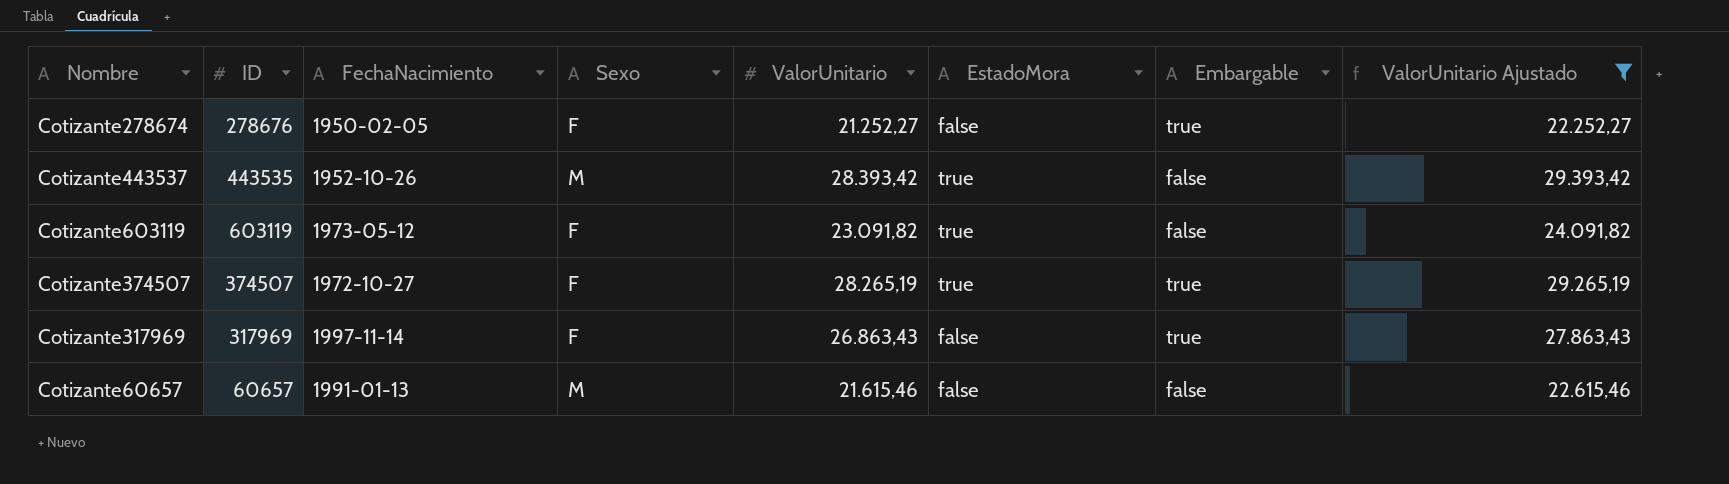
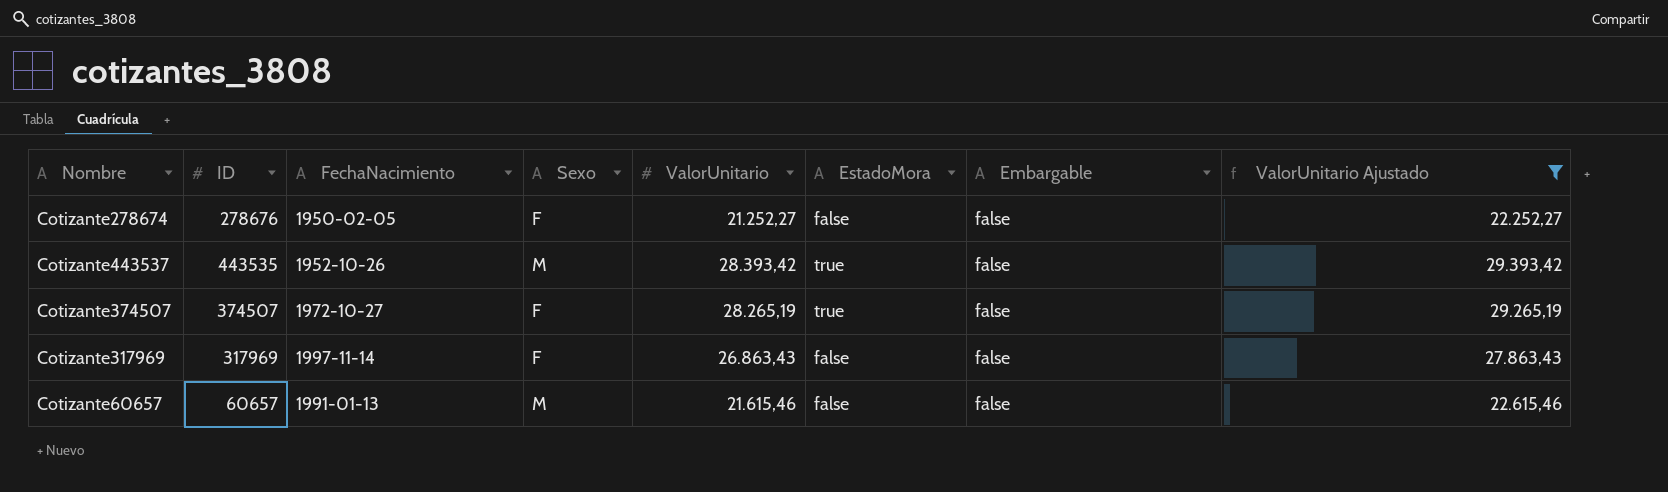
row Cotizante603119: 603119 | 1973-05-12 | F | 23.091,82 | true | false | 24.091,82 -> none
Cotizante278674 | Embargable: true -> false
Cotizante374507 | Embargable: true -> false
Cotizante317969 | Embargable: true -> false

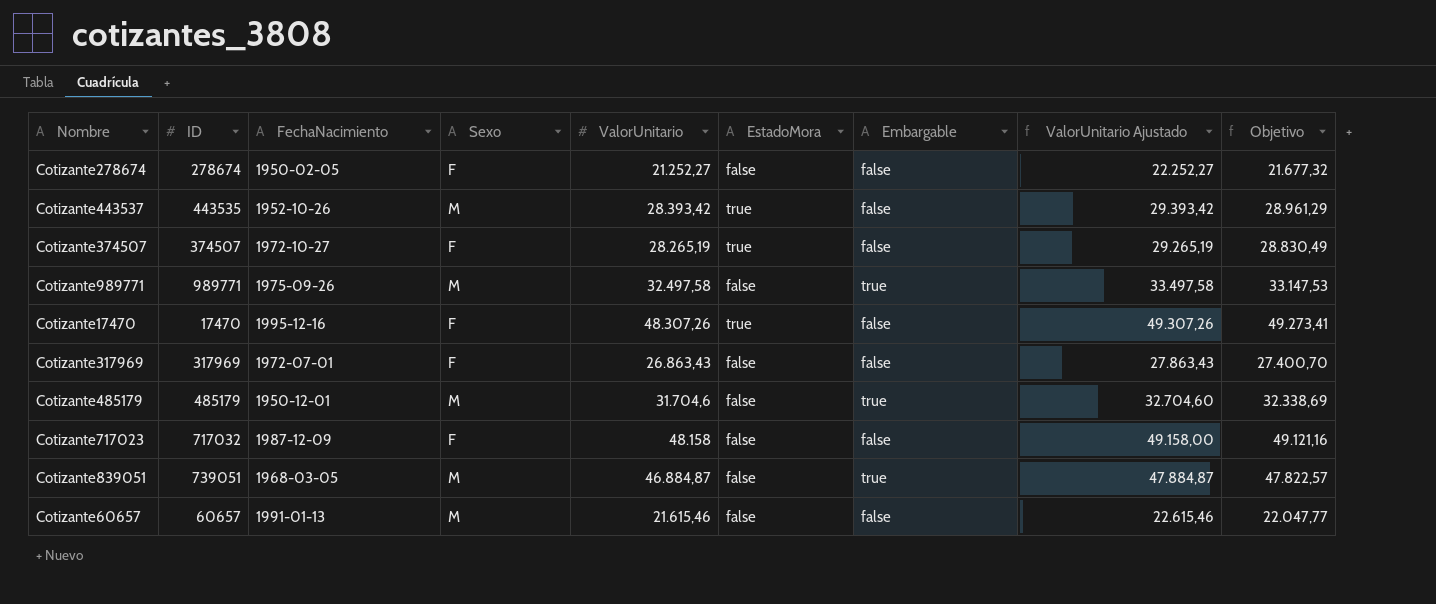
filter: ValorUnitario Ajustado <= 29.393,42 -> none
column Objetivo | formula: none -> [ValorUnitario] * 1,02
Cotizante278674 | ID: 278676 -> 278674
Cotizante317969 | FechaNacimiento: 1997-11-14 -> 1972-07-01

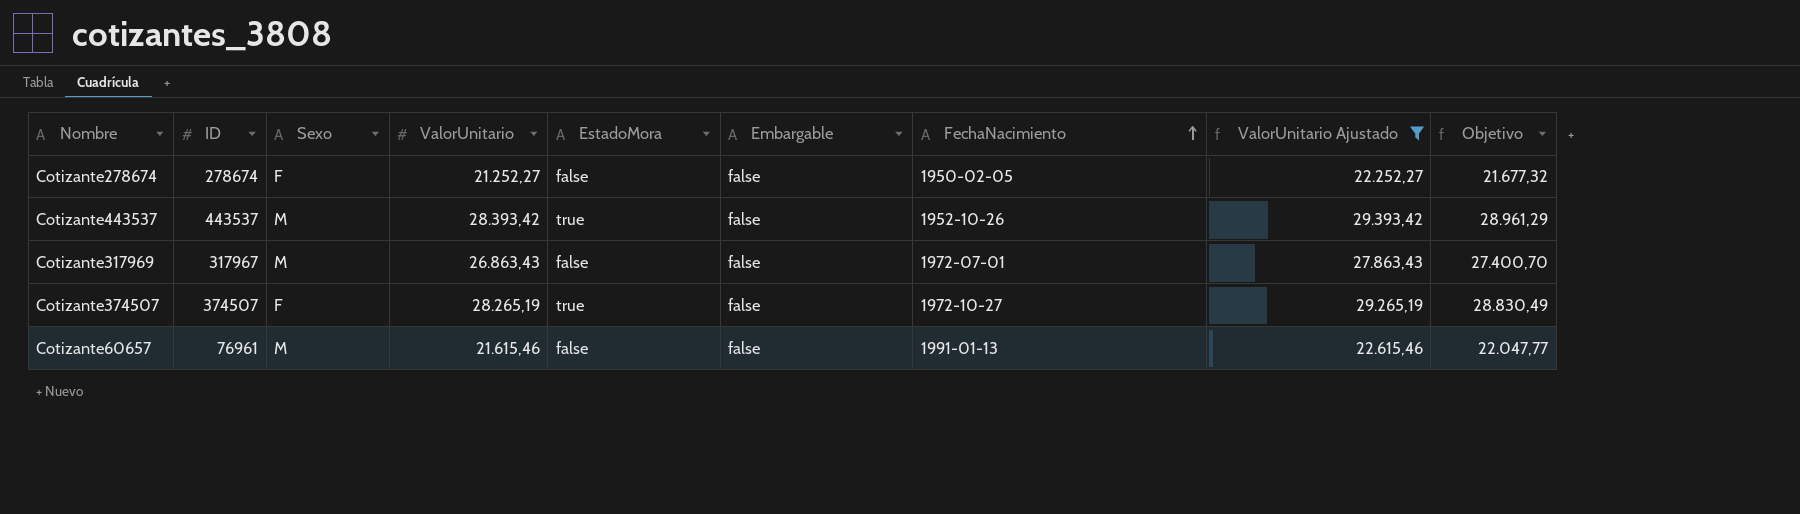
filter: none -> ValorUnitario Ajustado <= 29.393,42
row order: none -> FechaNacimiento ascending
column FechaNacimiento | position: 3 -> 7
Cotizante443537 | ID: 443535 -> 443537
Cotizante317969 | ID: 317969 -> 317967
Cotizante317969 | Sexo: F -> M
Cotizante60657 | ID: 60657 -> 76961

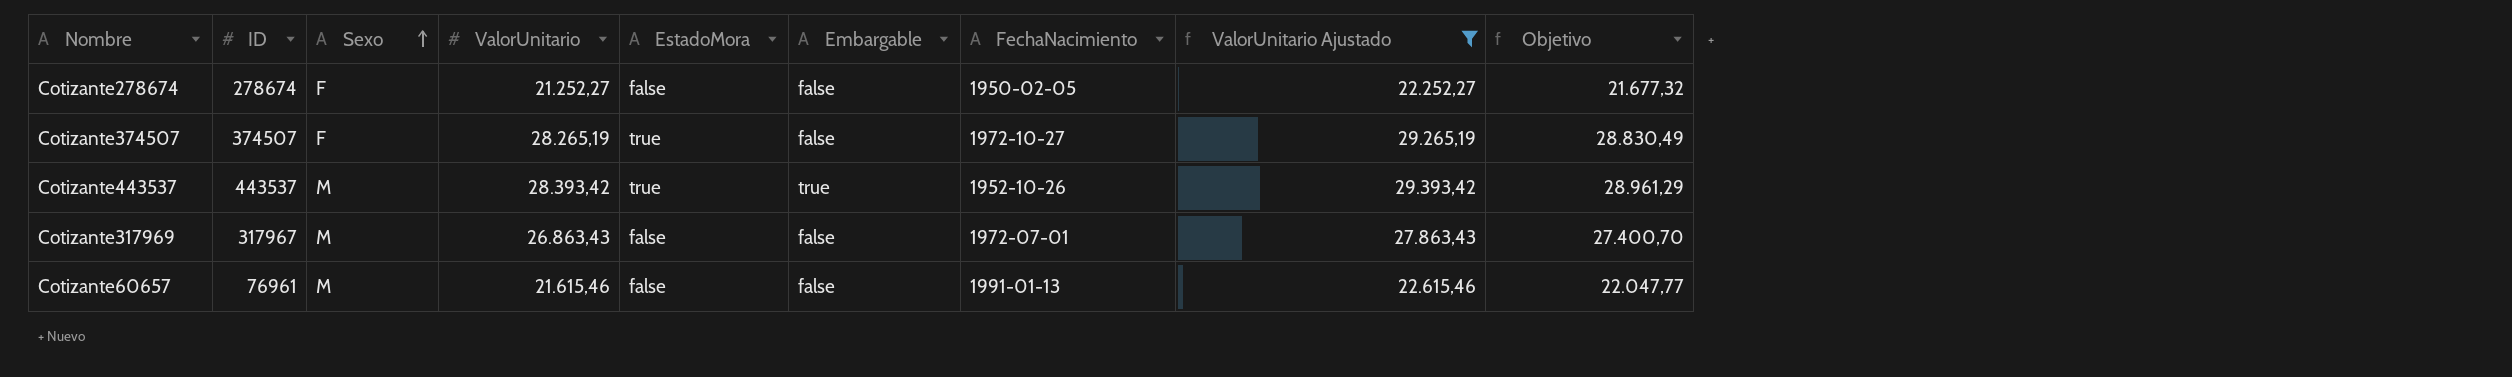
row order: FechaNacimiento ascending -> Sexo ascending
Cotizante443537 | Embargable: false -> true

